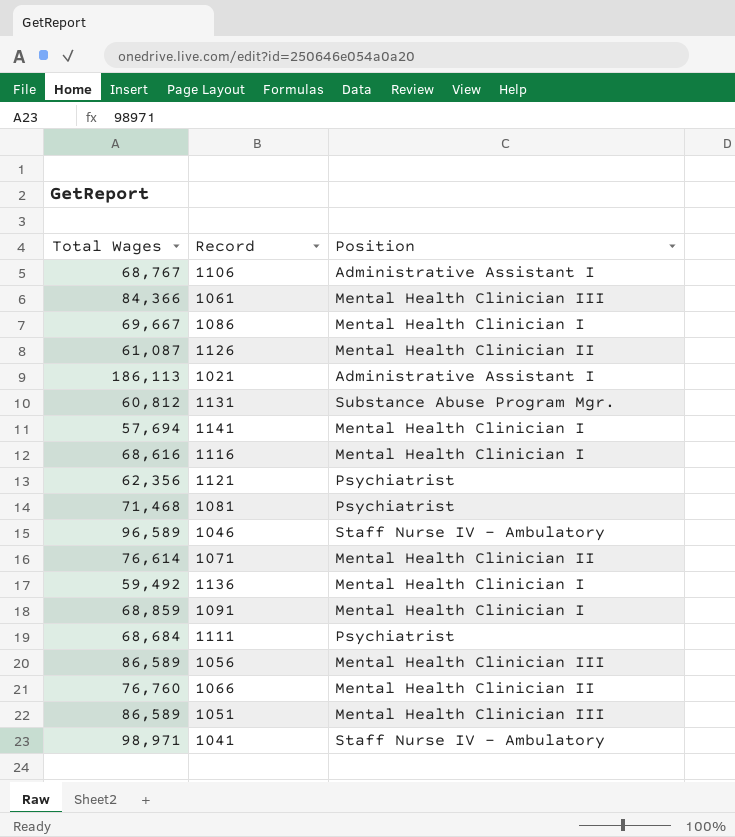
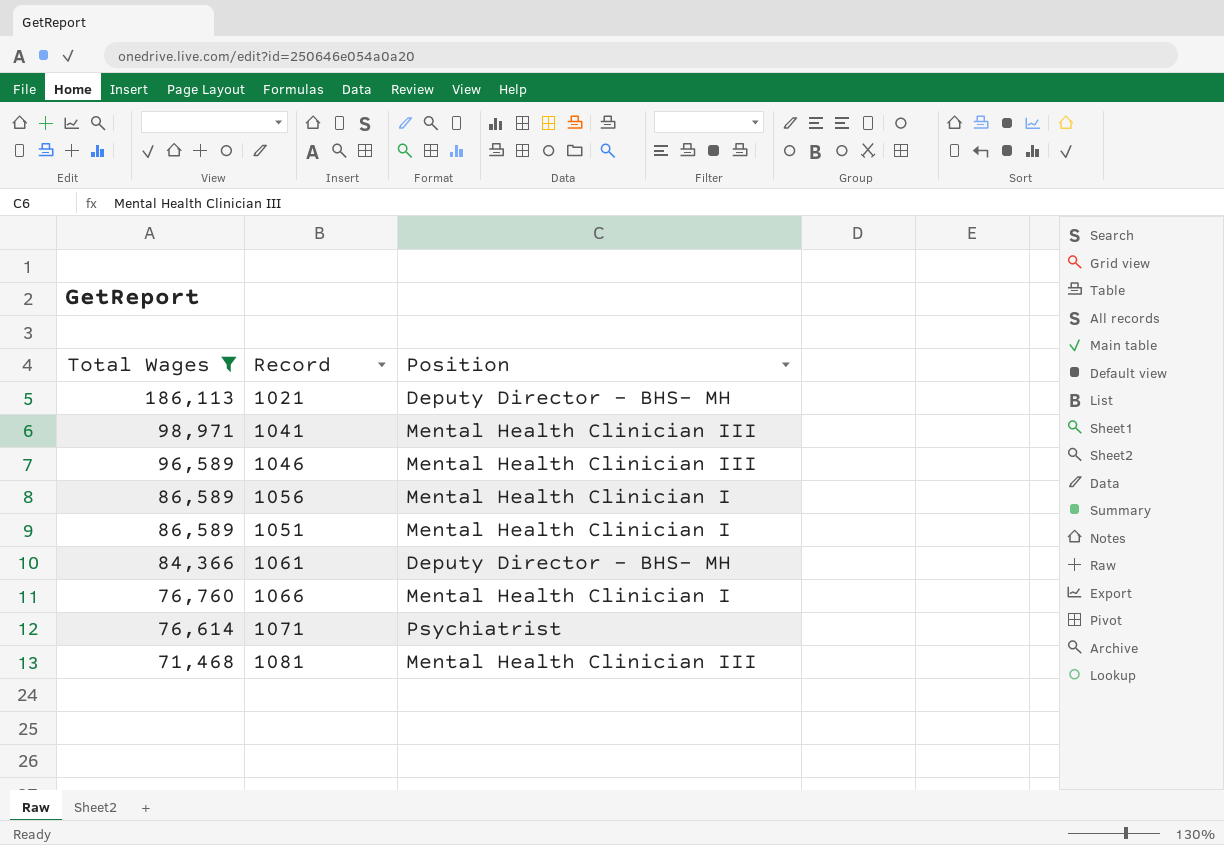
filter: none -> Total Wages >= 71,468
row order: none -> Total Wages descending
1021 | Position: Administrative Assistant I -> Deputy Director - BHS- MH
1041 | Position: Staff Nurse IV - Ambulatory -> Mental Health Clinician III
1046 | Position: Staff Nurse IV - Ambulatory -> Mental Health Clinician III
1056 | Position: Mental Health Clinician III -> Mental Health Clinician I
1051 | Position: Mental Health Clinician III -> Mental Health Clinician I
1061 | Position: Mental Health Clinician III -> Deputy Director - BHS- MH
1066 | Position: Mental Health Clinician II -> Mental Health Clinician I
1071 | Position: Mental Health Clinician II -> Psychiatrist
1081 | Position: Psychiatrist -> Mental Health Clinician III

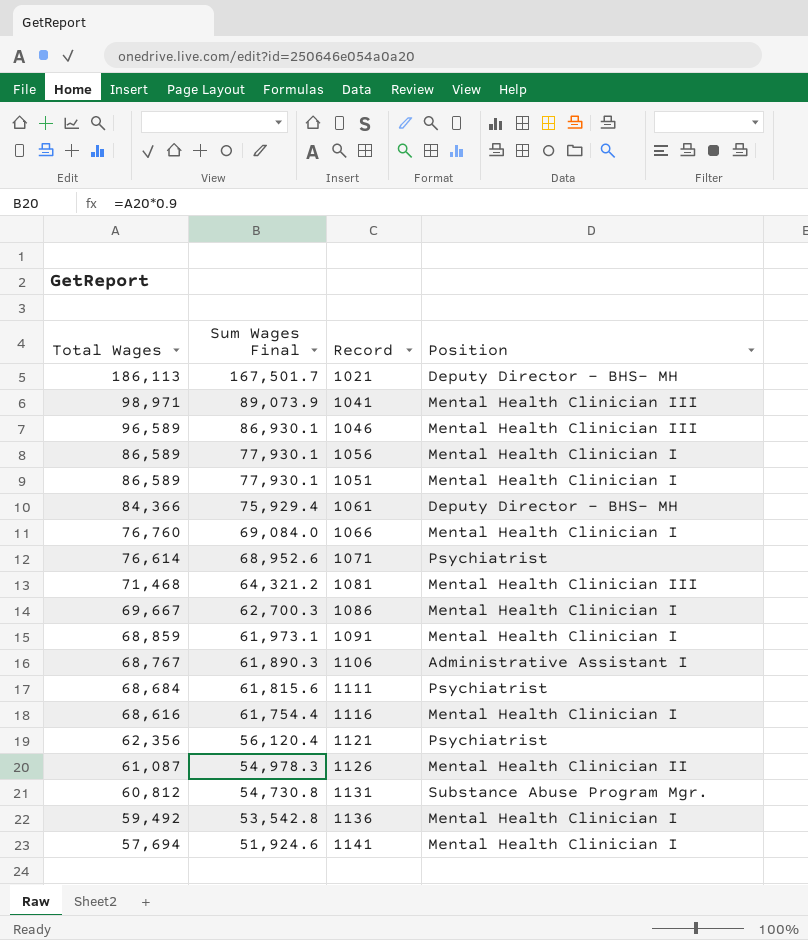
filter: Total Wages >= 71,468 -> none
column Sum Wages Final | formula: none -> [Total Wages] * 0.9

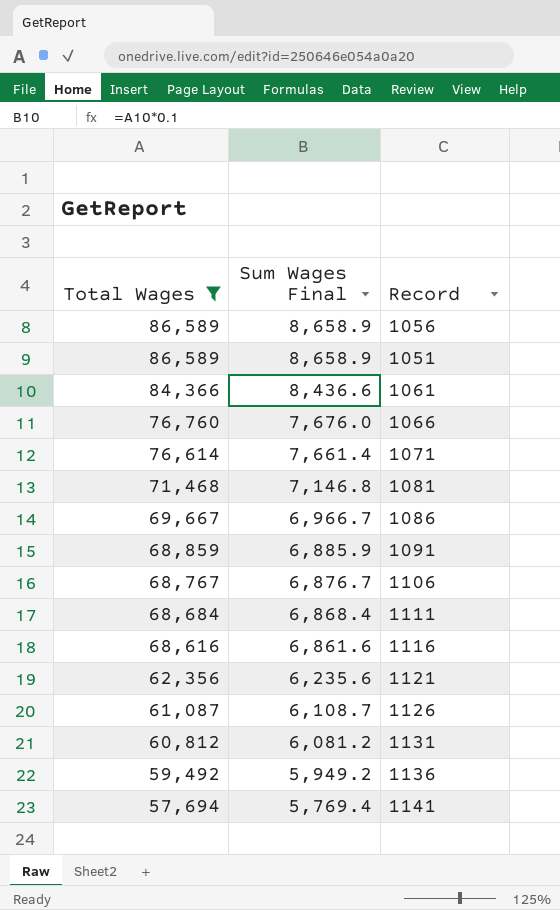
filter: none -> Total Wages <= 86,589
column Position | position: 4 -> none
column Sum Wages Final | formula: [Total Wages] * 0.9 -> [Total Wages] * 0.1

